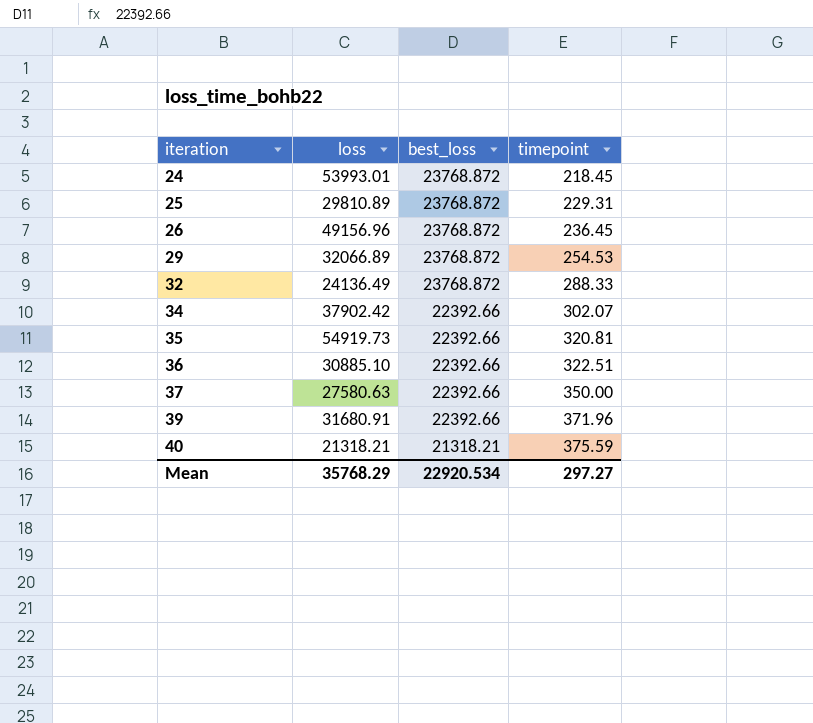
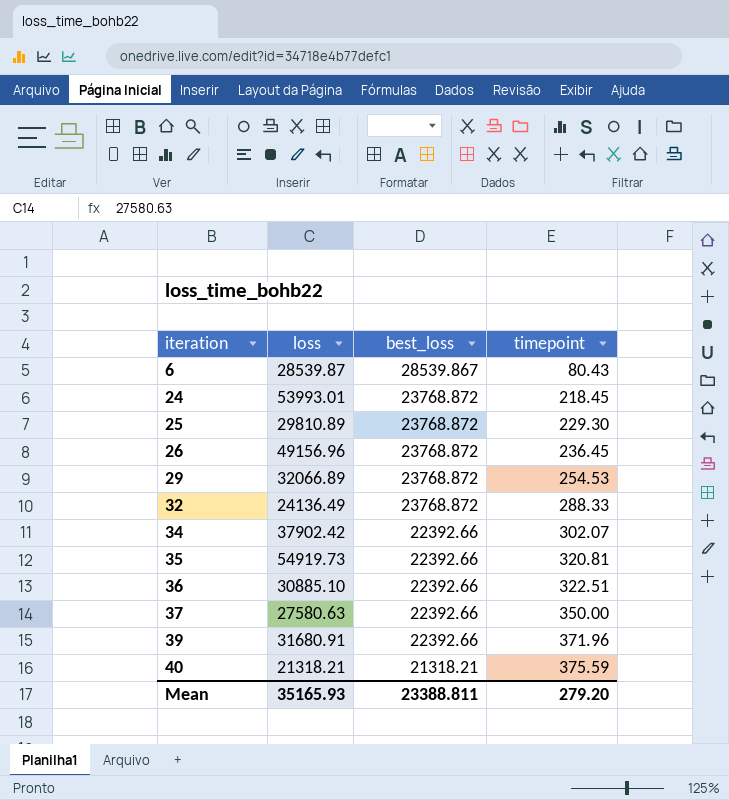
row 6: none -> 28539.87 | 28539.867 | 80.43
25 | timepoint: 229.31 -> 229.30
Mean | loss: 35768.29 -> 35165.93
Mean | best_loss: 22920.534 -> 23388.811
Mean | timepoint: 297.27 -> 279.20

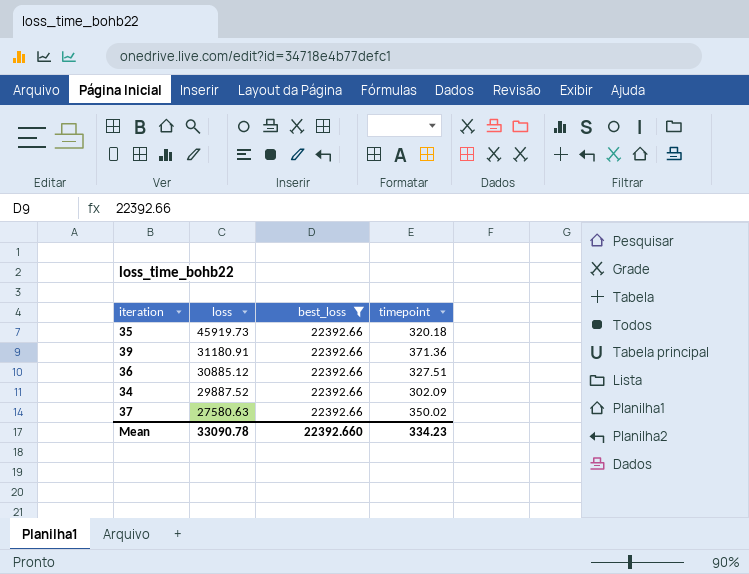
filter: none -> best_loss = 22392.66
row order: iteration ascending -> loss descending
35 | loss: 54919.73 -> 45919.73
35 | timepoint: 320.81 -> 320.18
39 | loss: 31680.91 -> 31180.91
39 | timepoint: 371.96 -> 371.36
36 | loss: 30885.10 -> 30885.12
36 | timepoint: 322.51 -> 327.51
34 | loss: 37902.42 -> 29887.52
34 | timepoint: 302.07 -> 302.09
37 | timepoint: 350.00 -> 350.02
Mean | loss: 35165.93 -> 33090.78
Mean | best_loss: 23388.811 -> 22392.660
Mean | timepoint: 279.20 -> 334.23

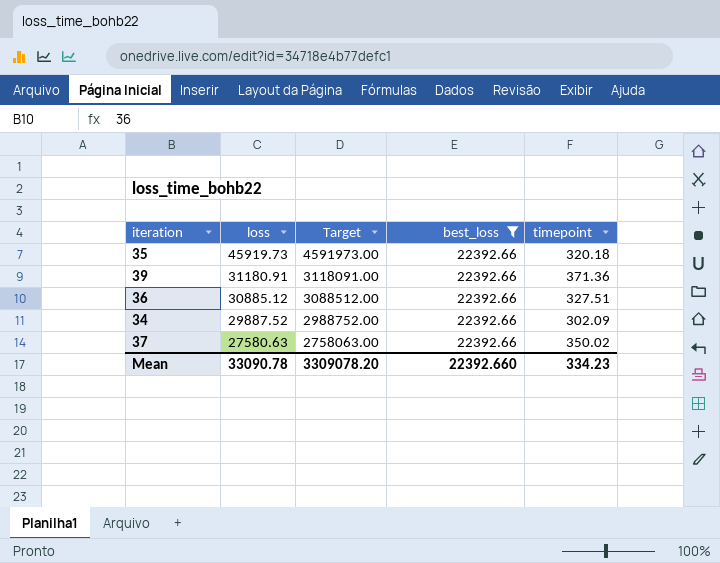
column Target | formula: none -> [loss] * 100

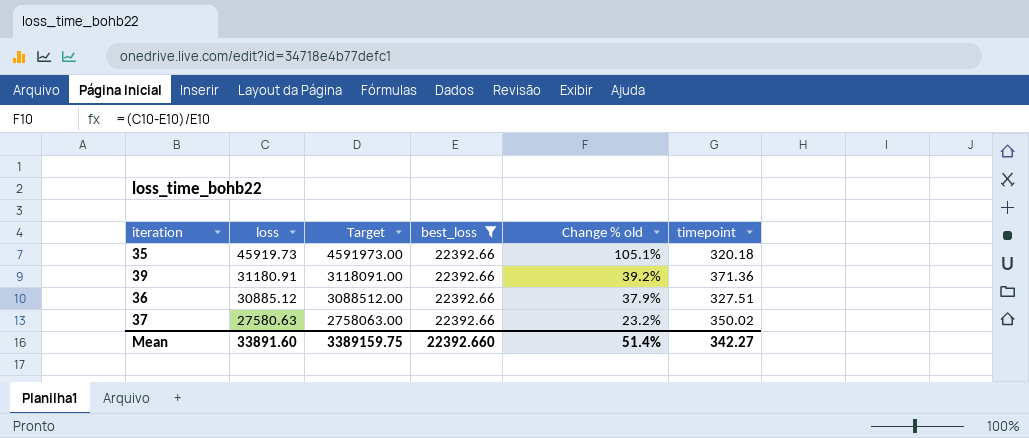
column Change % old | formula: none -> ([loss] - [best_loss]) / [best_loss]
row 34: 29887.52 | 2988752.00 | 22392.66 | 302.09 -> none
Mean | loss: 33090.78 -> 33891.60
Mean | Target: 3309078.20 -> 3389159.75
Mean | timepoint: 334.23 -> 342.27

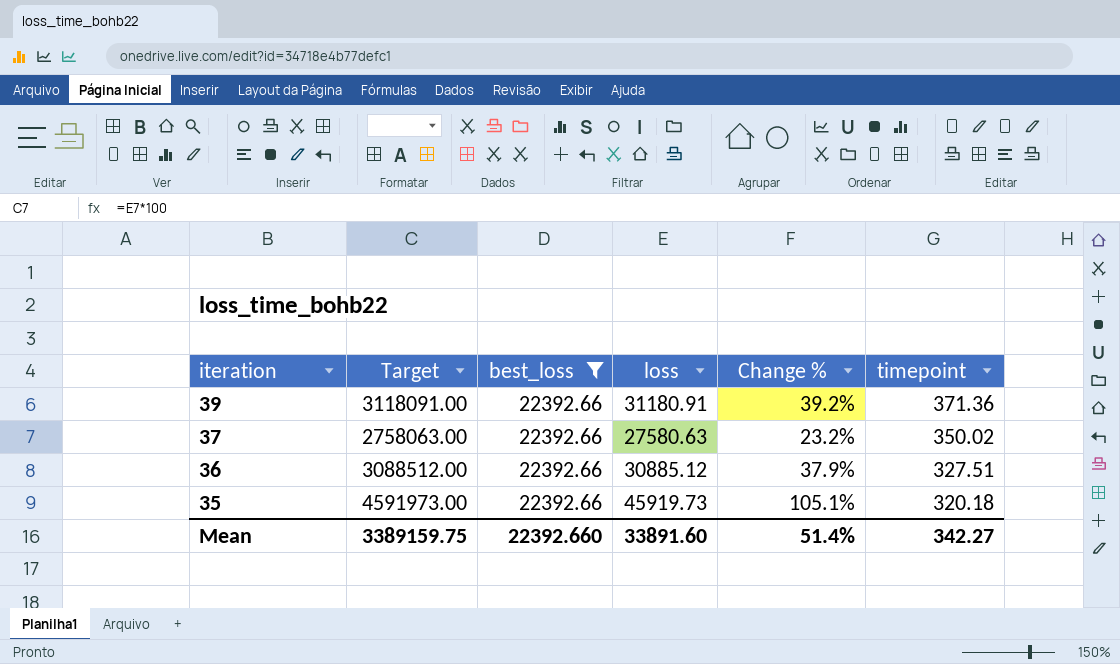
row order: loss descending -> iteration descending
column loss | position: 2 -> 4
column name: Change % old -> Change %

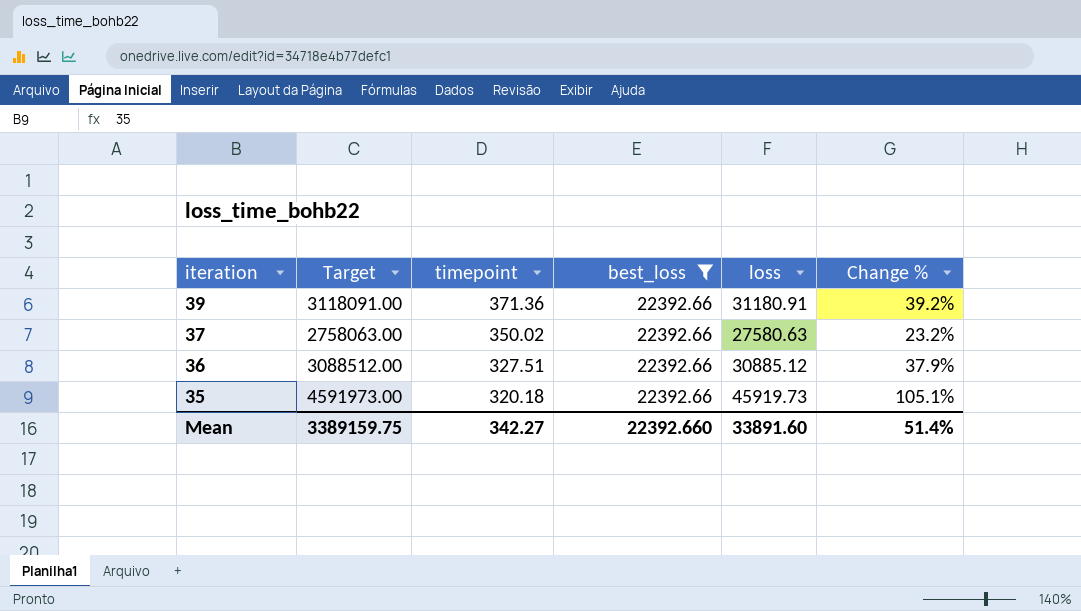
column timepoint | position: 6 -> 3

